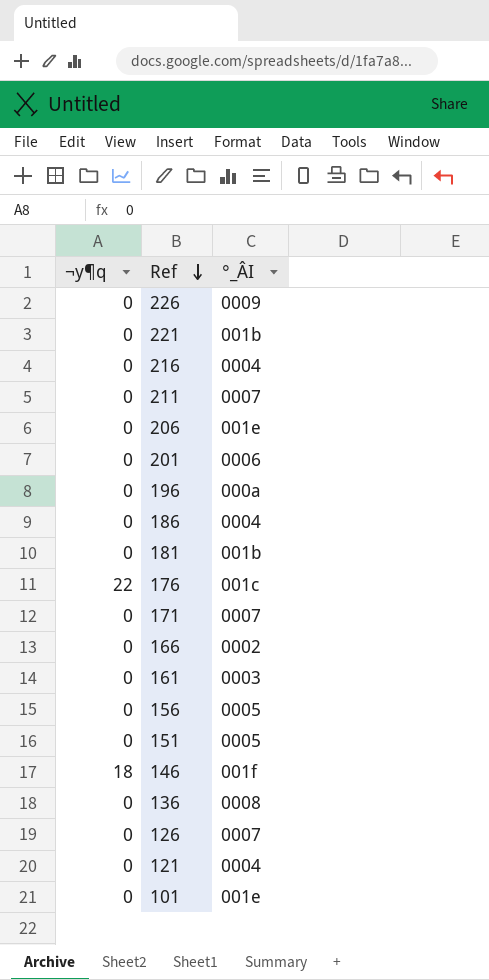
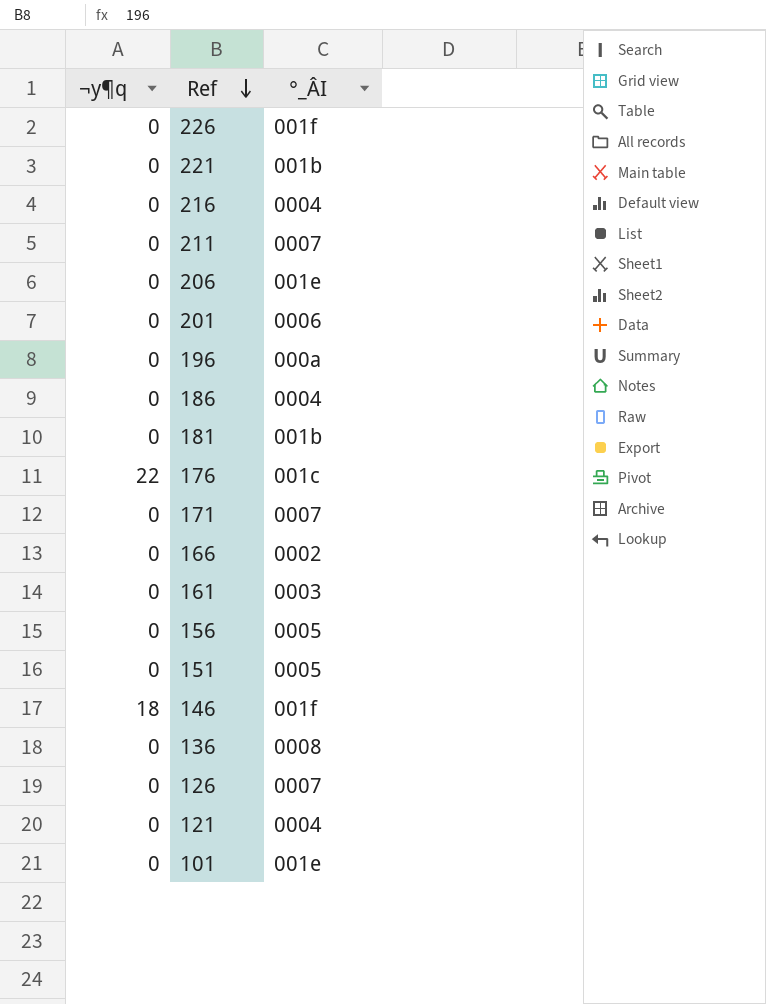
226 | °_ÂI: 0009 -> 001f

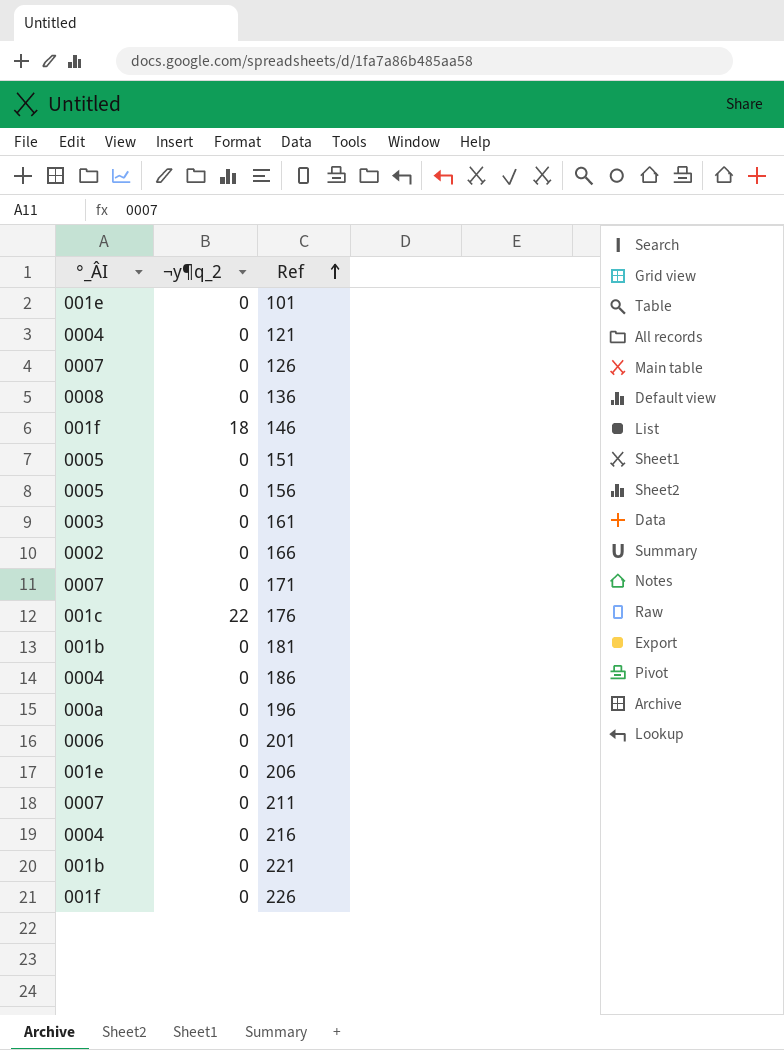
row order: Ref descending -> Ref ascending
column °_ÂI | position: 3 -> 1
column name: ¬y¶q -> ¬y¶q_2

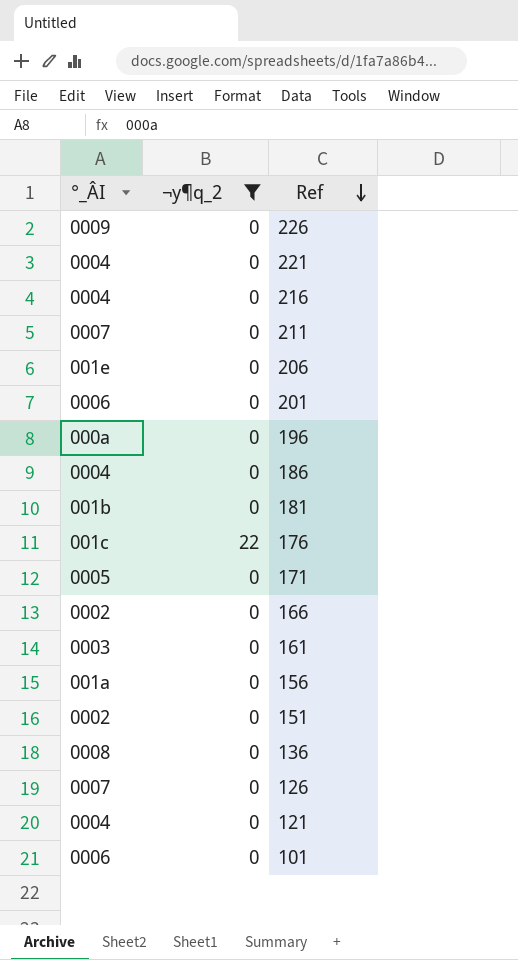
filter: none -> ¬y¶q_2 != 18
row order: Ref ascending -> Ref descending
226 | °_ÂI: 001f -> 0009
221 | °_ÂI: 001b -> 0004
171 | °_ÂI: 0007 -> 0005
156 | °_ÂI: 0005 -> 001a
151 | °_ÂI: 0005 -> 0002
101 | °_ÂI: 001e -> 0006

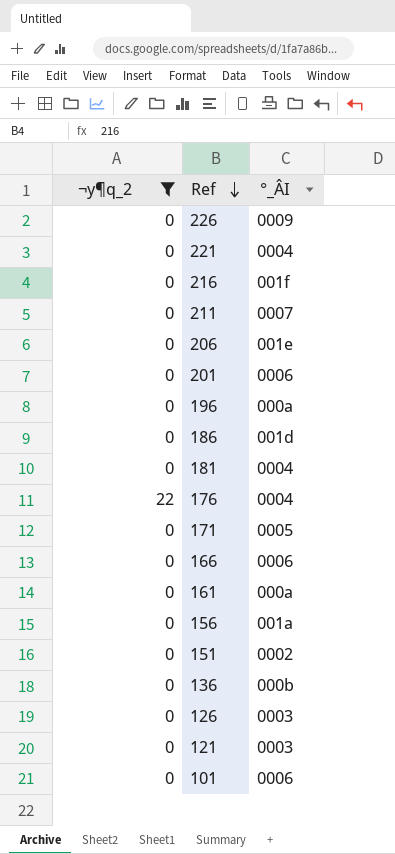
column °_ÂI | position: 1 -> 3
216 | °_ÂI: 0004 -> 001f
186 | °_ÂI: 0004 -> 001d
181 | °_ÂI: 001b -> 0004
176 | °_ÂI: 001c -> 0004
166 | °_ÂI: 0002 -> 0006
161 | °_ÂI: 0003 -> 000a
136 | °_ÂI: 0008 -> 000b
126 | °_ÂI: 0007 -> 0003
121 | °_ÂI: 0004 -> 0003

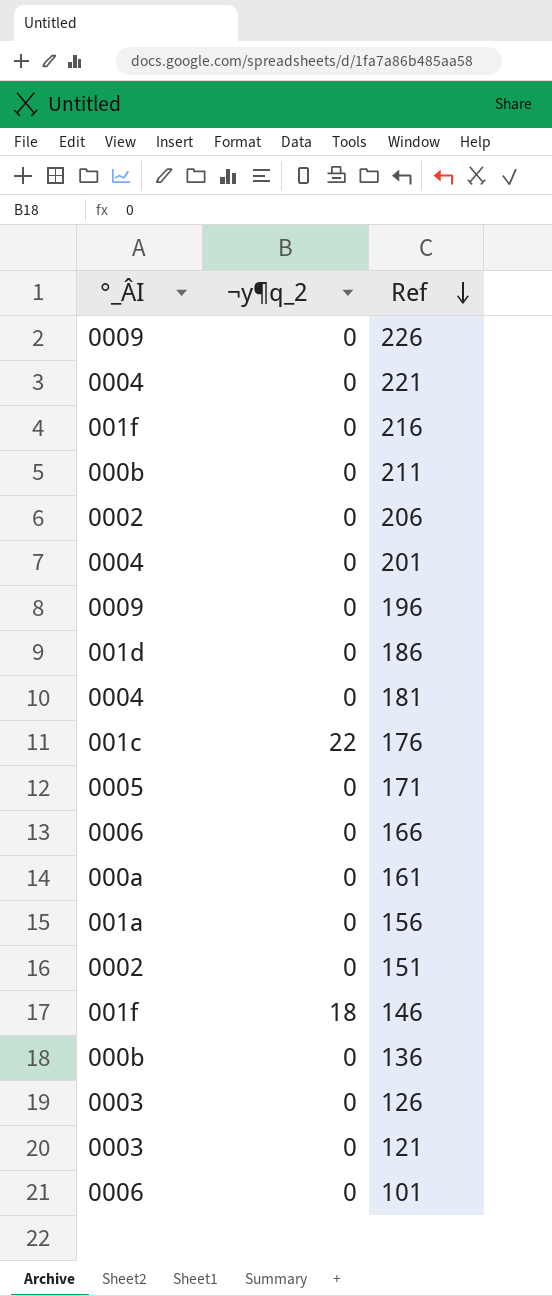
filter: ¬y¶q_2 != 18 -> none
column °_ÂI | position: 3 -> 1
211 | °_ÂI: 0007 -> 000b
206 | °_ÂI: 001e -> 0002
201 | °_ÂI: 0006 -> 0004
196 | °_ÂI: 000a -> 0009
176 | °_ÂI: 0004 -> 001c

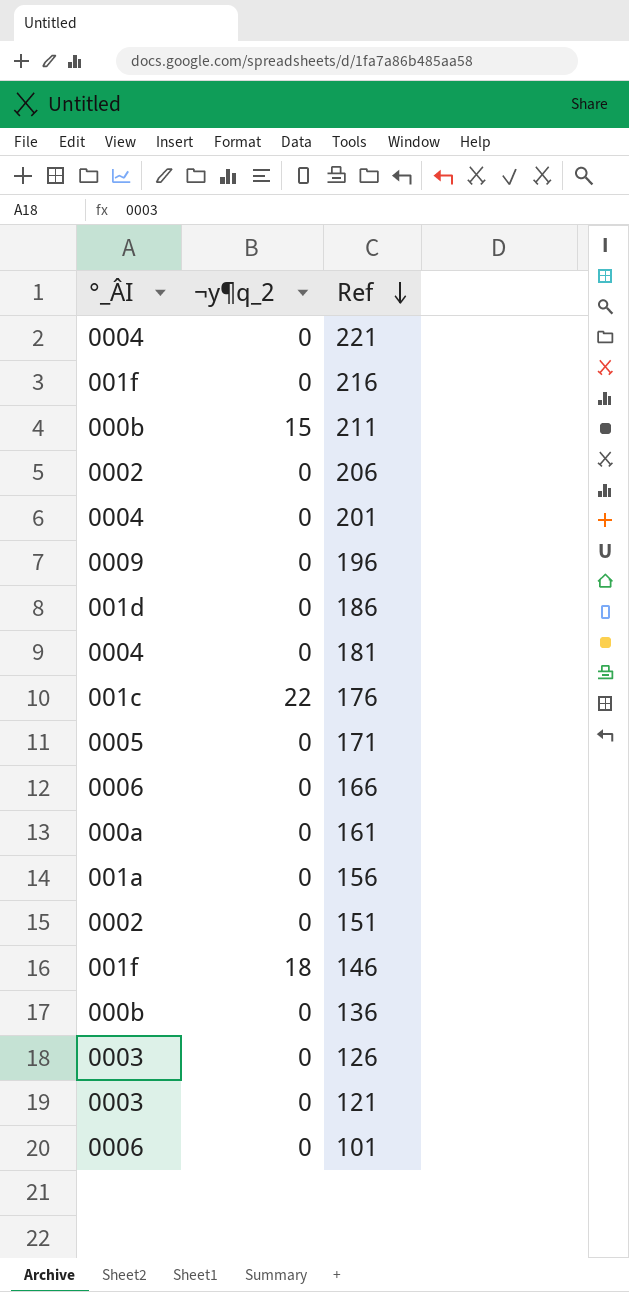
row 226: 0009 | 0 -> none
211 | ¬y¶q_2: 0 -> 15

